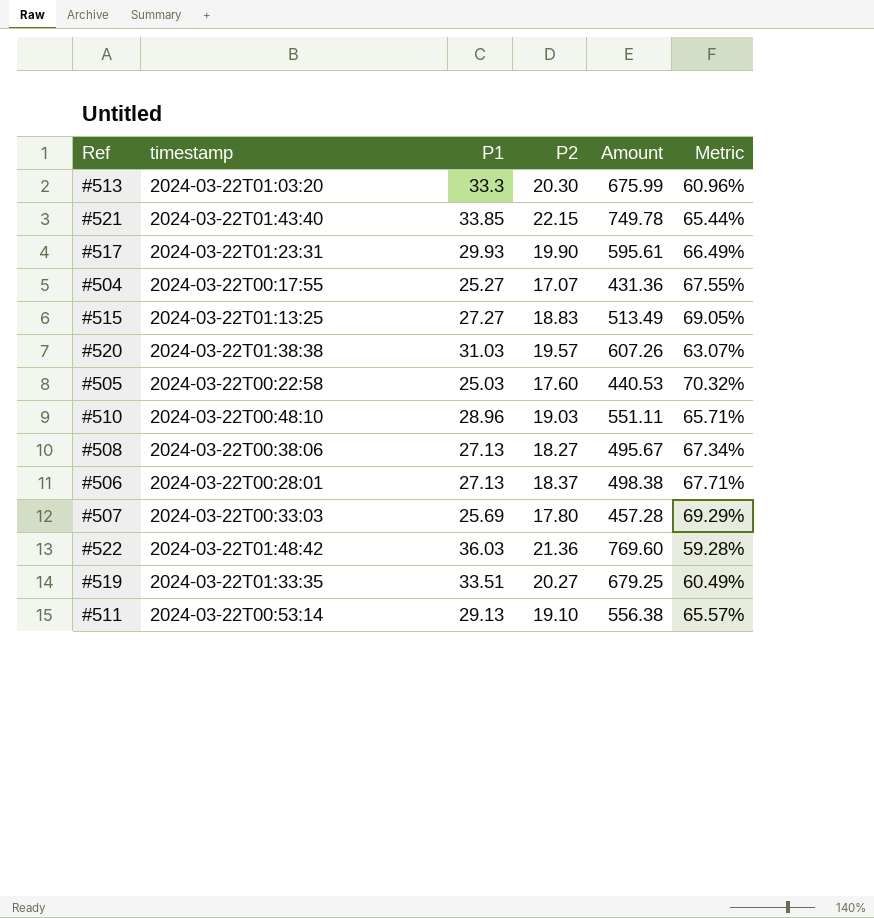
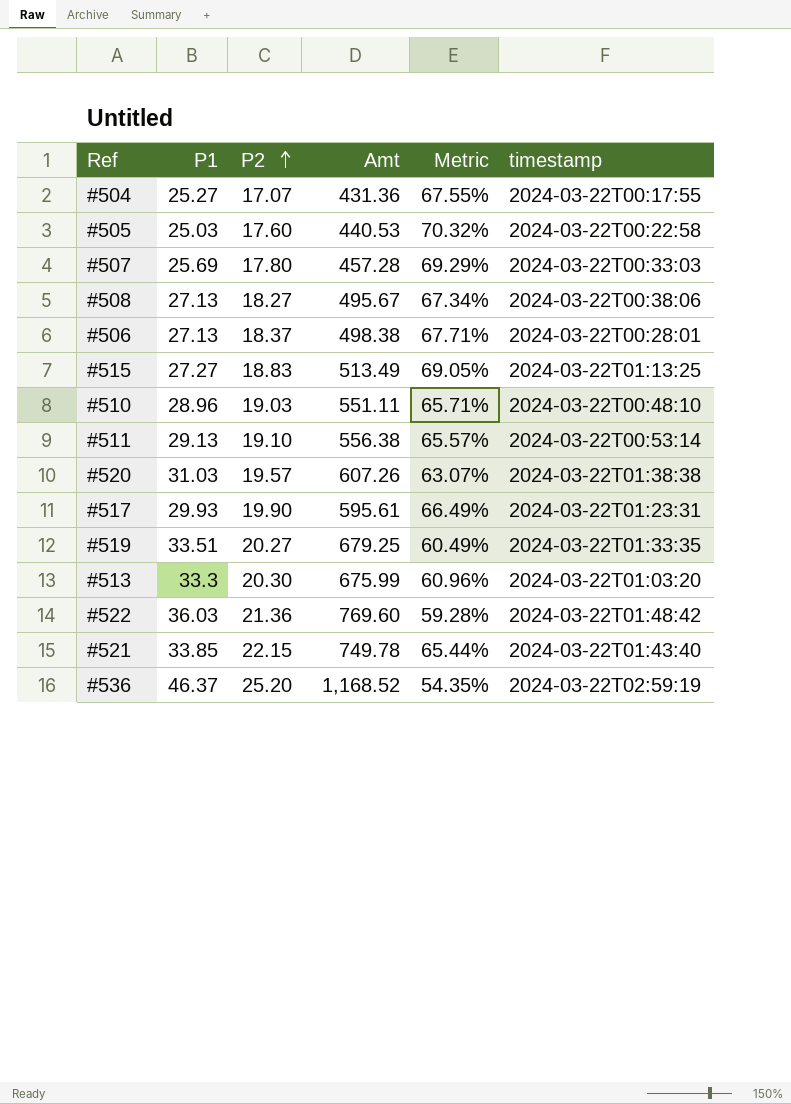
row order: none -> P2 ascending
column name: Amount -> Amt
column timestamp | position: 2 -> 6
row #536: none -> 46.37 | 25.20 | 1,168.52 | 54.35% | 2024-03-22T02:59:19

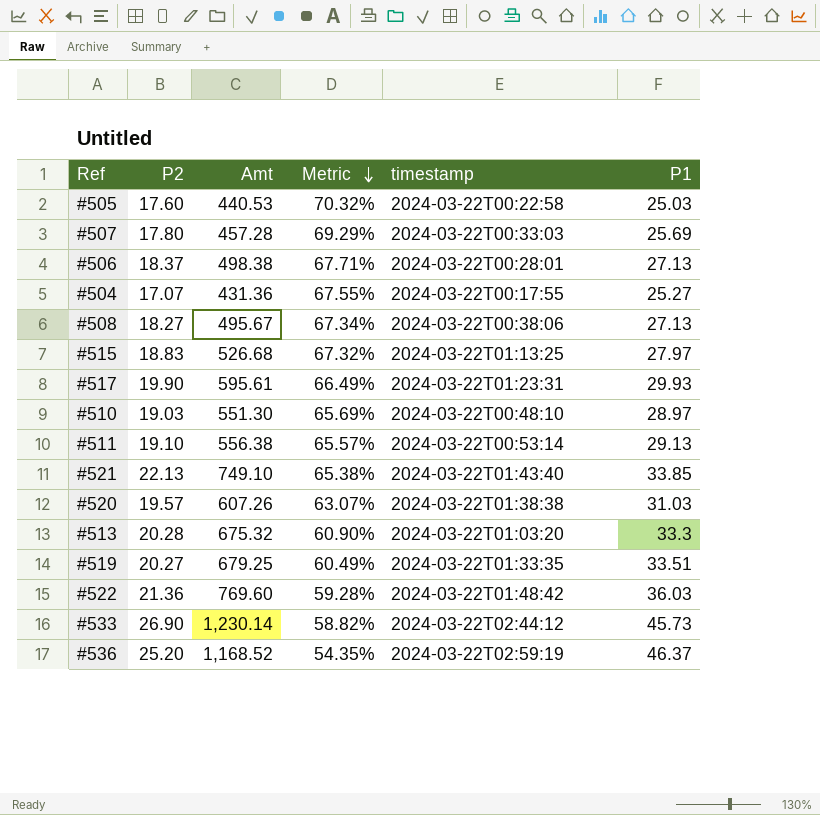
row order: P2 ascending -> Metric descending
column P1 | position: 2 -> 6
#515 | Amt: 513.49 -> 526.68
#515 | Metric: 69.05% -> 67.32%
#515 | P1: 27.27 -> 27.97
#510 | Amt: 551.11 -> 551.30
#510 | Metric: 65.71% -> 65.69%
#510 | P1: 28.96 -> 28.97
#521 | P2: 22.15 -> 22.13
#521 | Amt: 749.78 -> 749.10
#521 | Metric: 65.44% -> 65.38%
#513 | P2: 20.30 -> 20.28
#513 | Amt: 675.99 -> 675.32
#513 | Metric: 60.96% -> 60.90%
row #533: none -> 26.90 | 1,230.14 | 58.82% | 2024-03-22T02:44:12 | 45.73

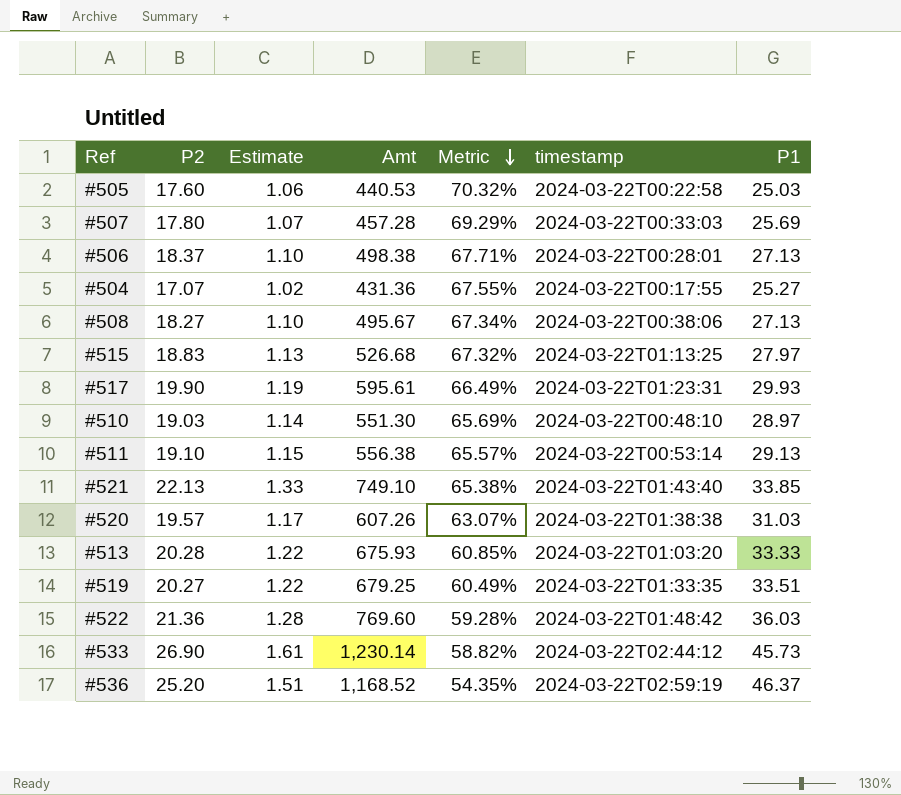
column Estimate | formula: none -> [P2] * 0.06
#513 | Amt: 675.32 -> 675.93
#513 | Metric: 60.90% -> 60.85%
#513 | P1: 33.3 -> 33.33

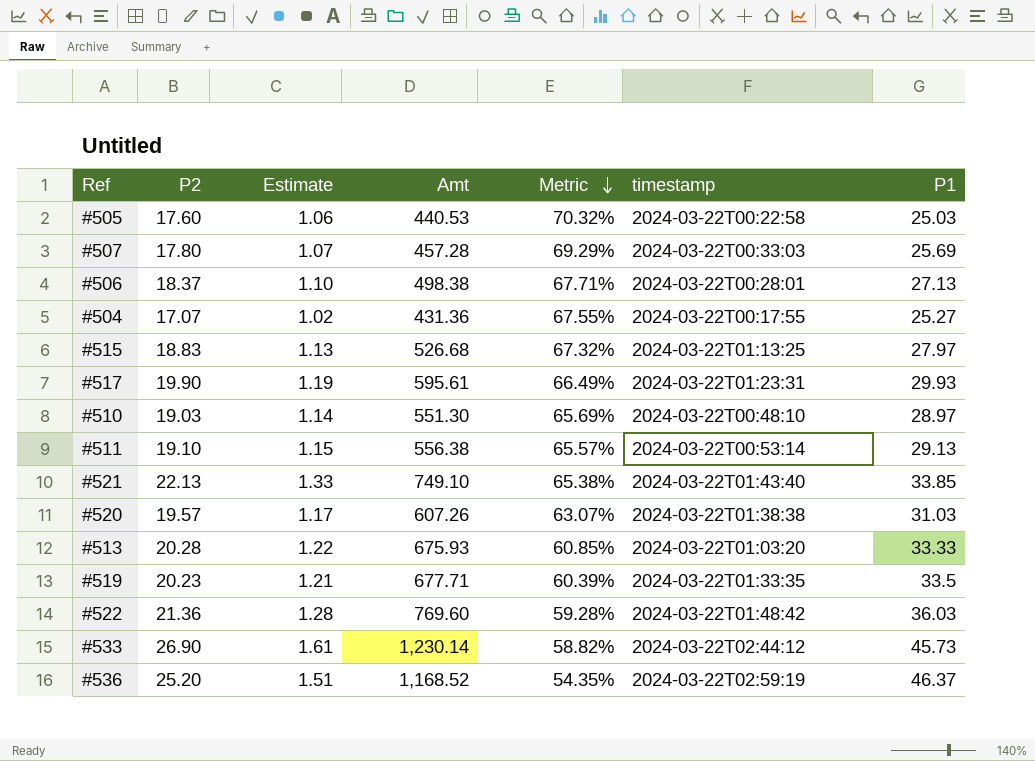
row #508: 18.27 | 1.10 | 495.67 | 67.34% | 2024-03-22T00:38:06 | 27.13 -> none
#519 | P2: 20.27 -> 20.23
#519 | Estimate: 1.22 -> 1.21
#519 | Amt: 679.25 -> 677.71
#519 | Metric: 60.49% -> 60.39%
#519 | P1: 33.51 -> 33.5

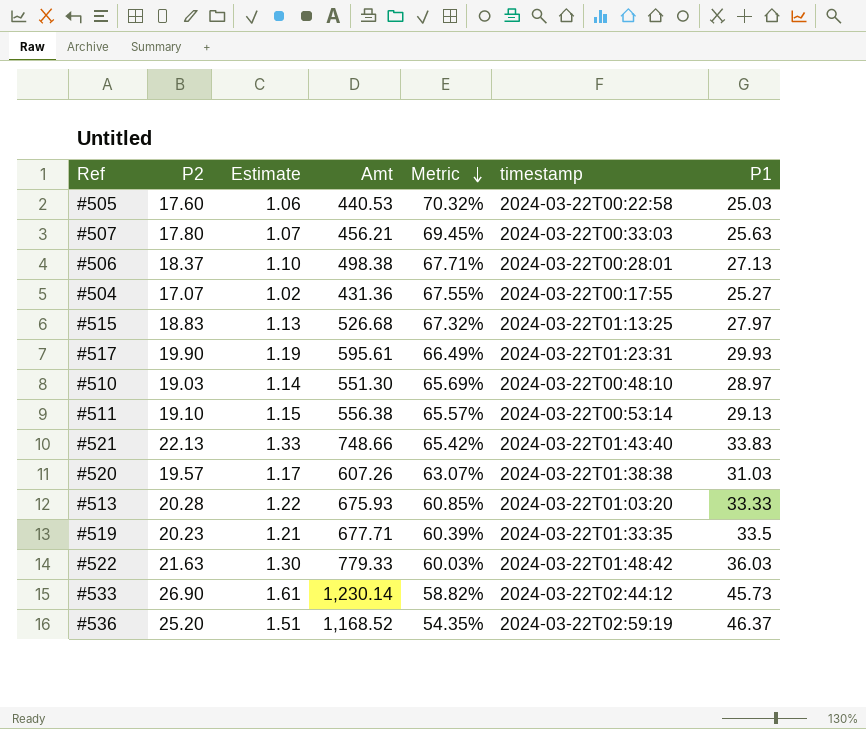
#507 | Amt: 457.28 -> 456.21
#507 | Metric: 69.29% -> 69.45%
#507 | P1: 25.69 -> 25.63
#521 | Amt: 749.10 -> 748.66
#521 | Metric: 65.38% -> 65.42%
#521 | P1: 33.85 -> 33.83
#522 | P2: 21.36 -> 21.63
#522 | Estimate: 1.28 -> 1.30
#522 | Amt: 769.60 -> 779.33
#522 | Metric: 59.28% -> 60.03%

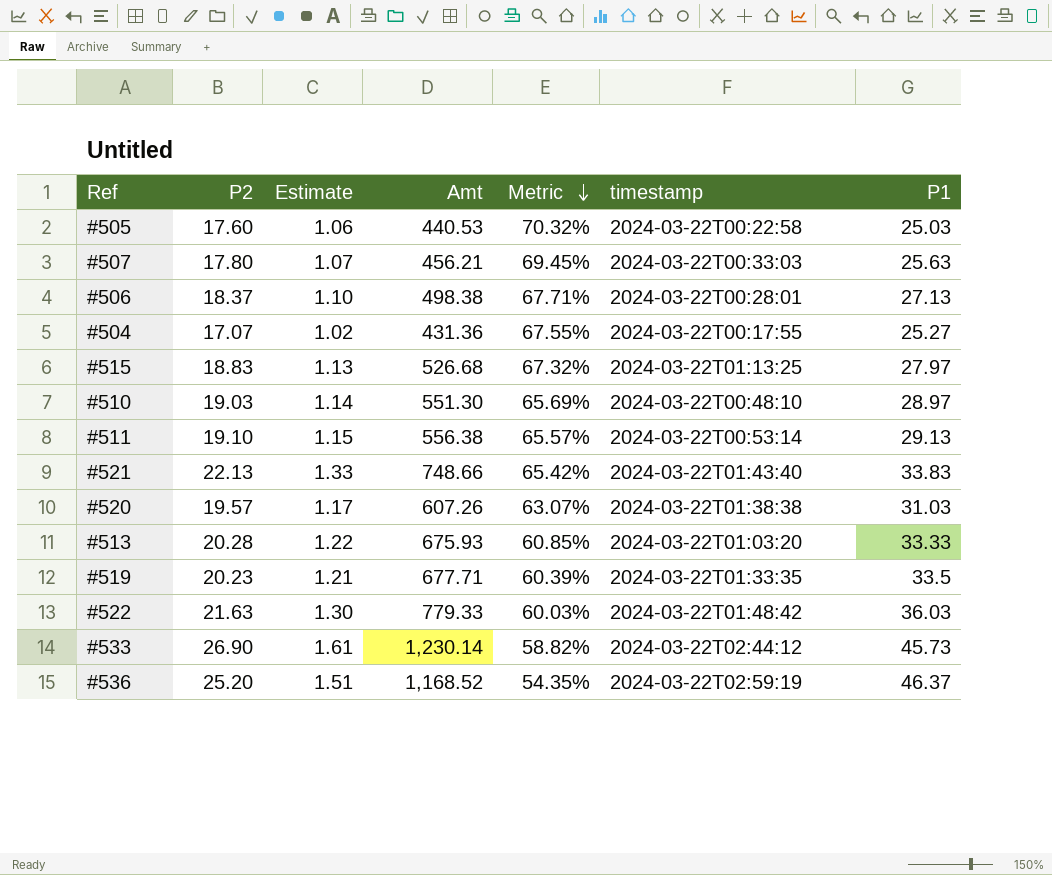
row #517: 19.90 | 1.19 | 595.61 | 66.49% | 2024-03-22T01:23:31 | 29.93 -> none

